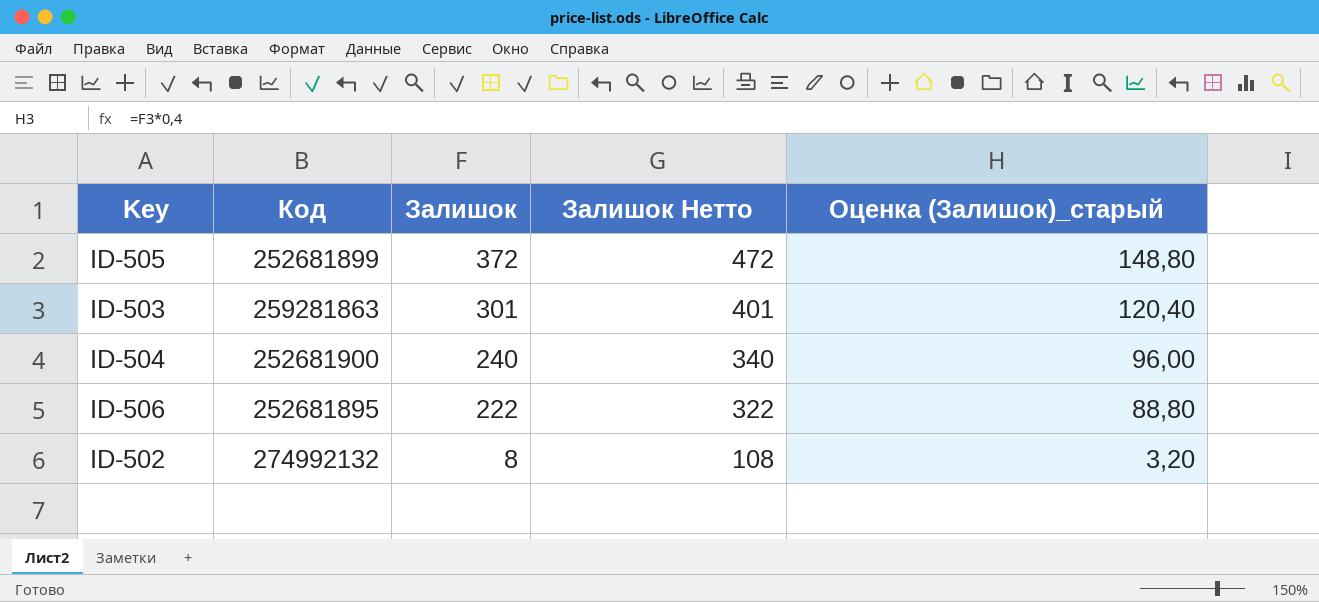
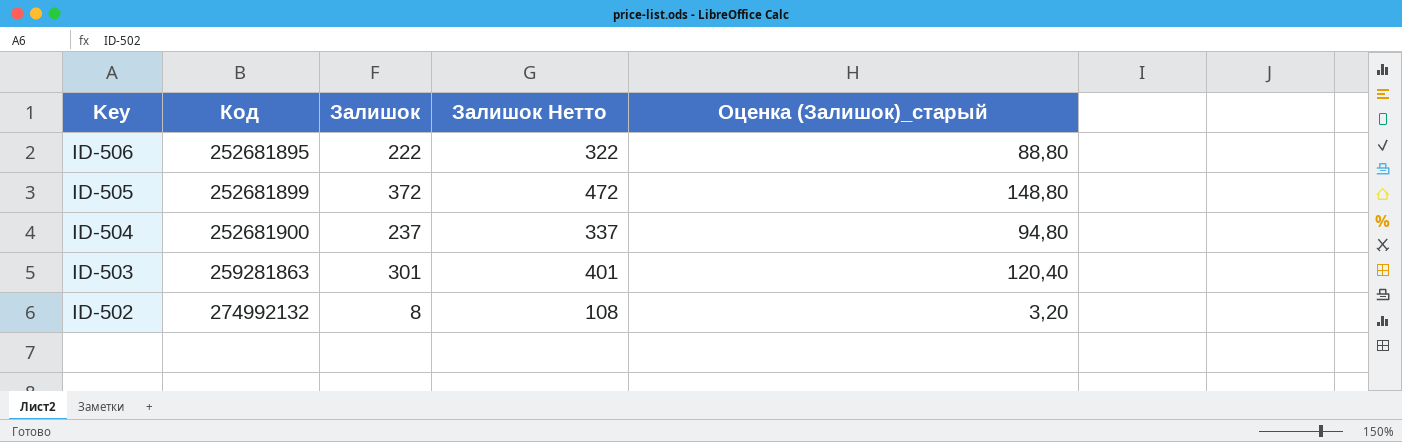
row order: Залишок descending -> Key descending
ID-504 | Залишок: 240 -> 237
ID-504 | Залишок Нетто: 340 -> 337
ID-504 | Оценка (Залишок)_старый: 96,00 -> 94,80

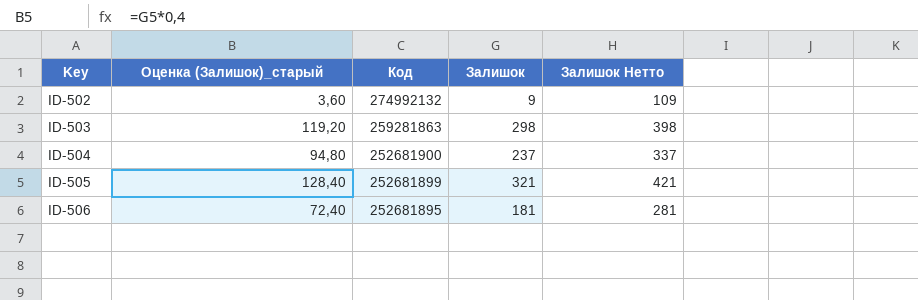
row order: Key descending -> Key ascending
column Оценка (Залишок)_старый | position: 5 -> 2
ID-502 | Оценка (Залишок)_старый: 3,20 -> 3,60
ID-502 | Залишок: 8 -> 9
ID-502 | Залишок Нетто: 108 -> 109
ID-503 | Оценка (Залишок)_старый: 120,40 -> 119,20
ID-503 | Залишок: 301 -> 298
ID-503 | Залишок Нетто: 401 -> 398
ID-505 | Оценка (Залишок)_старый: 148,80 -> 128,40
ID-505 | Залишок: 372 -> 321
ID-505 | Залишок Нетто: 472 -> 421
ID-506 | Оценка (Залишок)_старый: 88,80 -> 72,40
ID-506 | Залишок: 222 -> 181
ID-506 | Залишок Нетто: 322 -> 281

